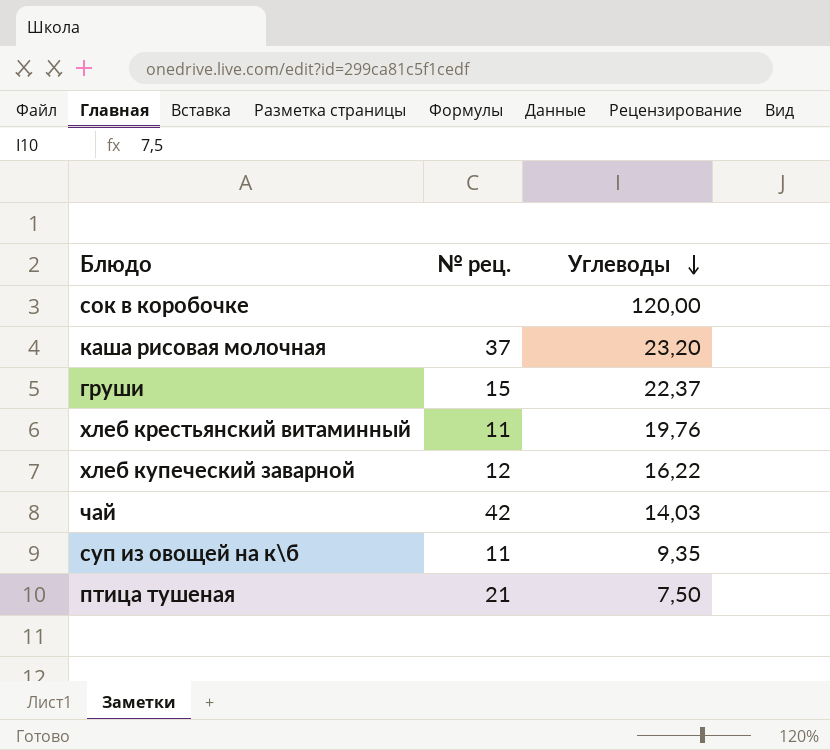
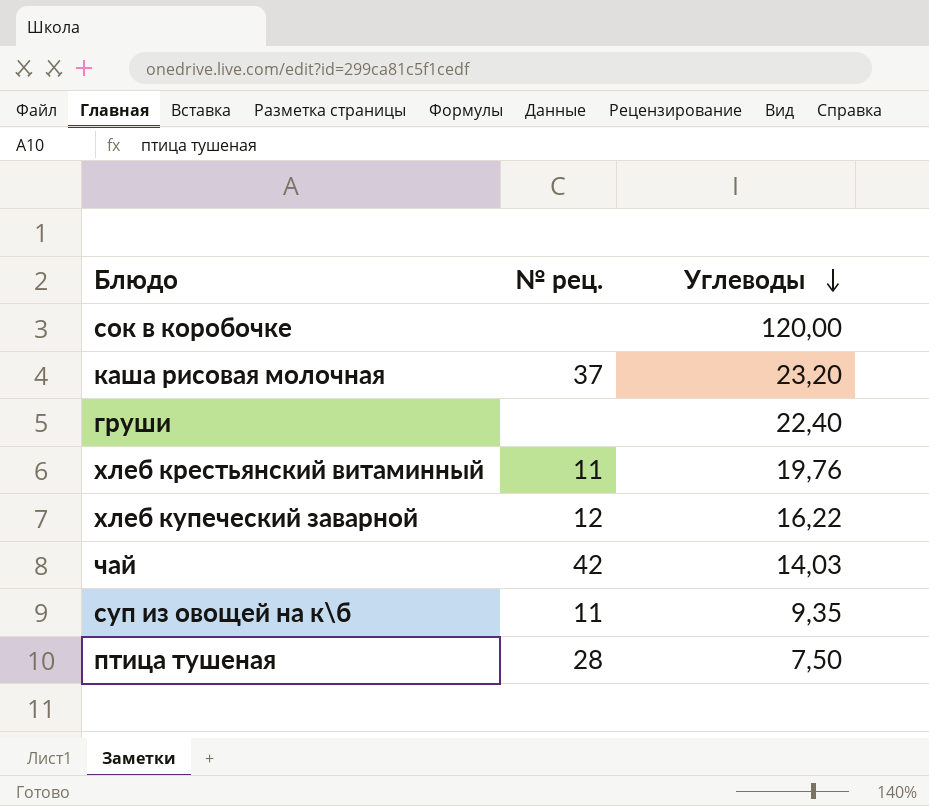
груши | № рец.: 15 -> none
груши | Углеводы: 22,37 -> 22,40
птица тушеная | № рец.: 21 -> 28

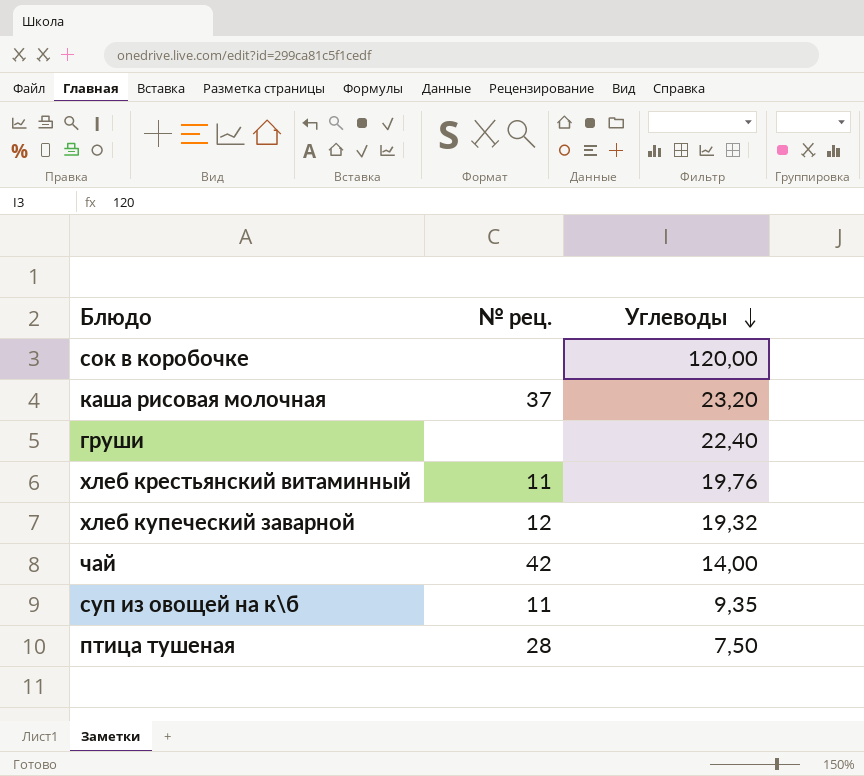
хлеб купеческий заварной | Углеводы: 16,22 -> 19,32
чай | Углеводы: 14,03 -> 14,00

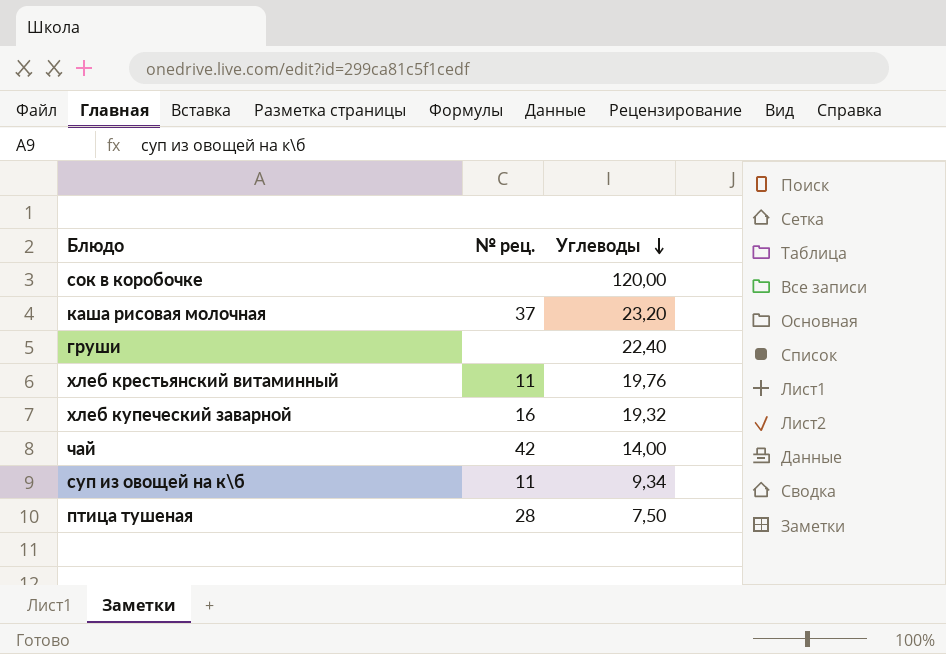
хлеб купеческий заварной | № рец.: 12 -> 16
суп из овощей на к\б | Углеводы: 9,35 -> 9,34

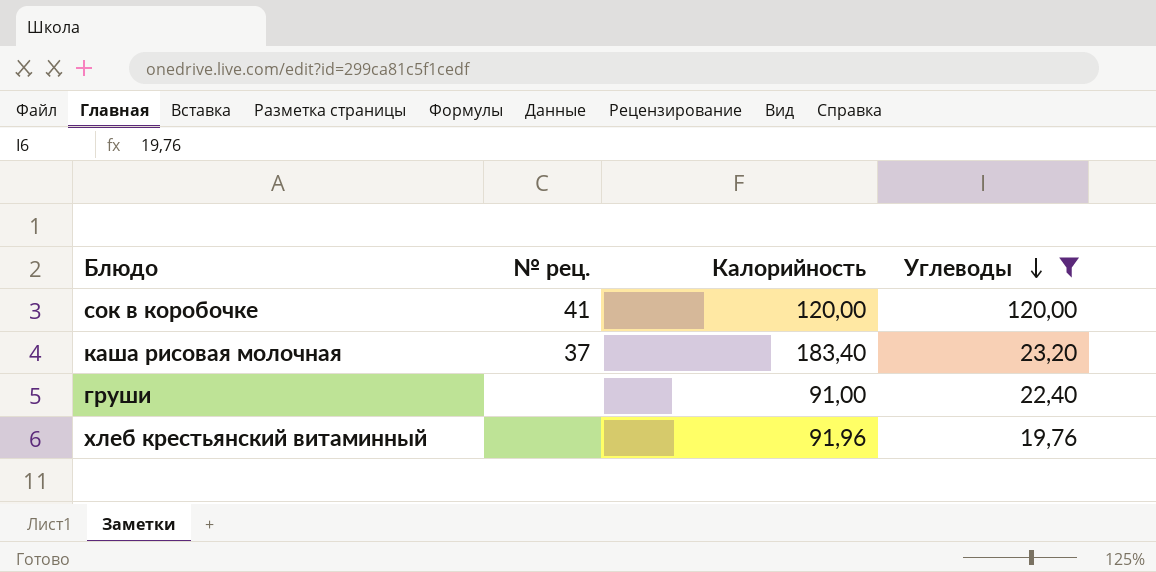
filter: none -> Углеводы >= 19,76
column Калорийность | position: none -> 3
сок в коробочке | № рец.: none -> 41
хлеб крестьянский витаминный | № рец.: 11 -> none

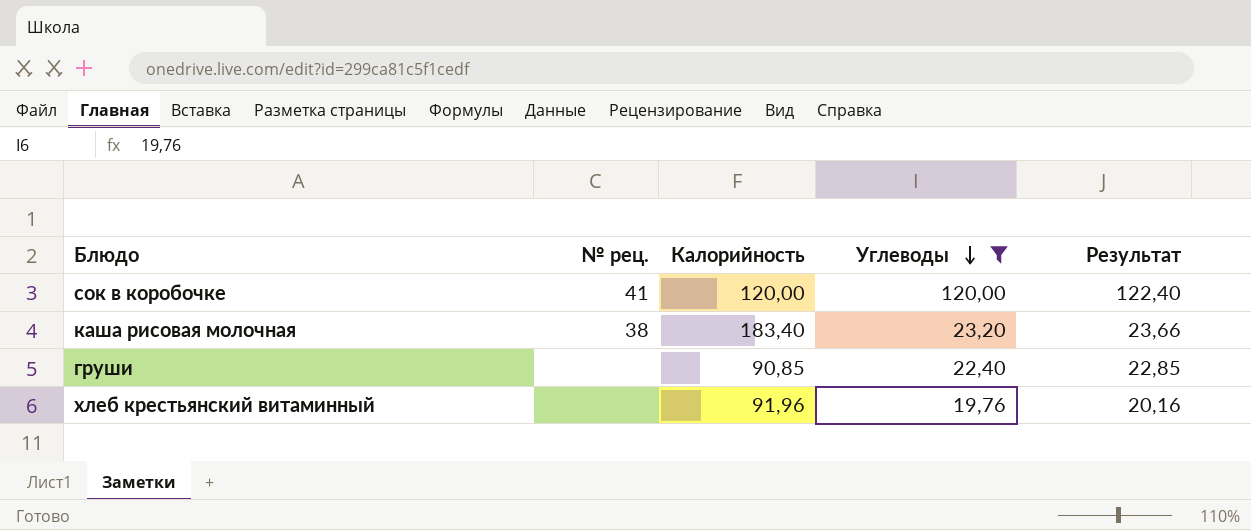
column Результат | formula: none -> [Углеводы] * 1,02
каша рисовая молочная | № рец.: 37 -> 38
груши | Калорийность: 91,00 -> 90,85

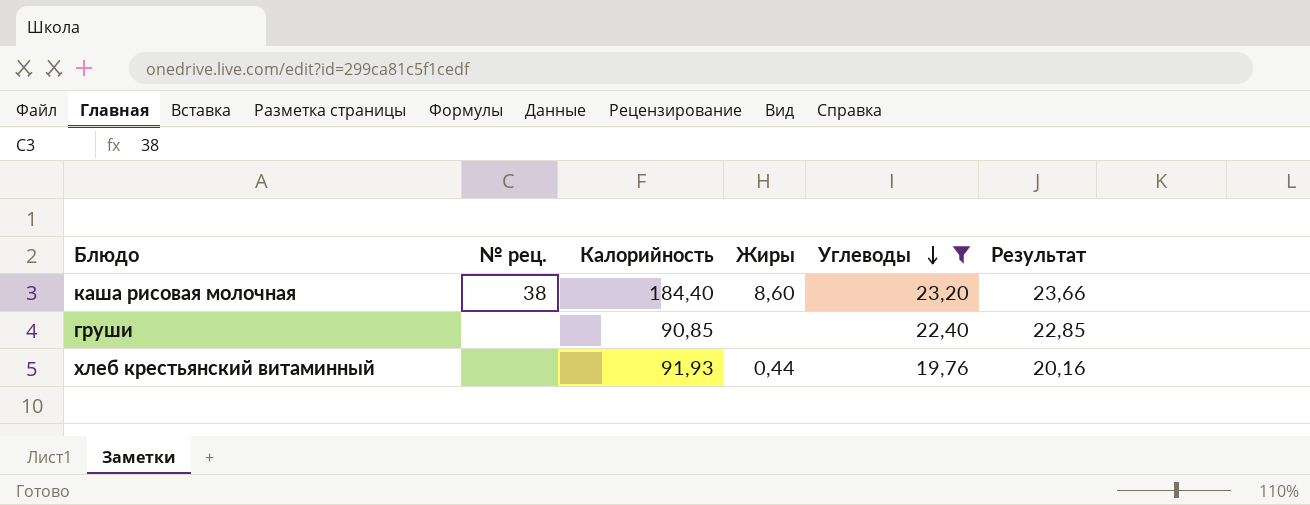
column Жиры | position: none -> 4
row сок в коробочке: 41 | 120,00 | 120,00 | 122,40 -> none
каша рисовая молочная | Калорийность: 183,40 -> 184,40
хлеб крестьянский витаминный | Калорийность: 91,96 -> 91,93

